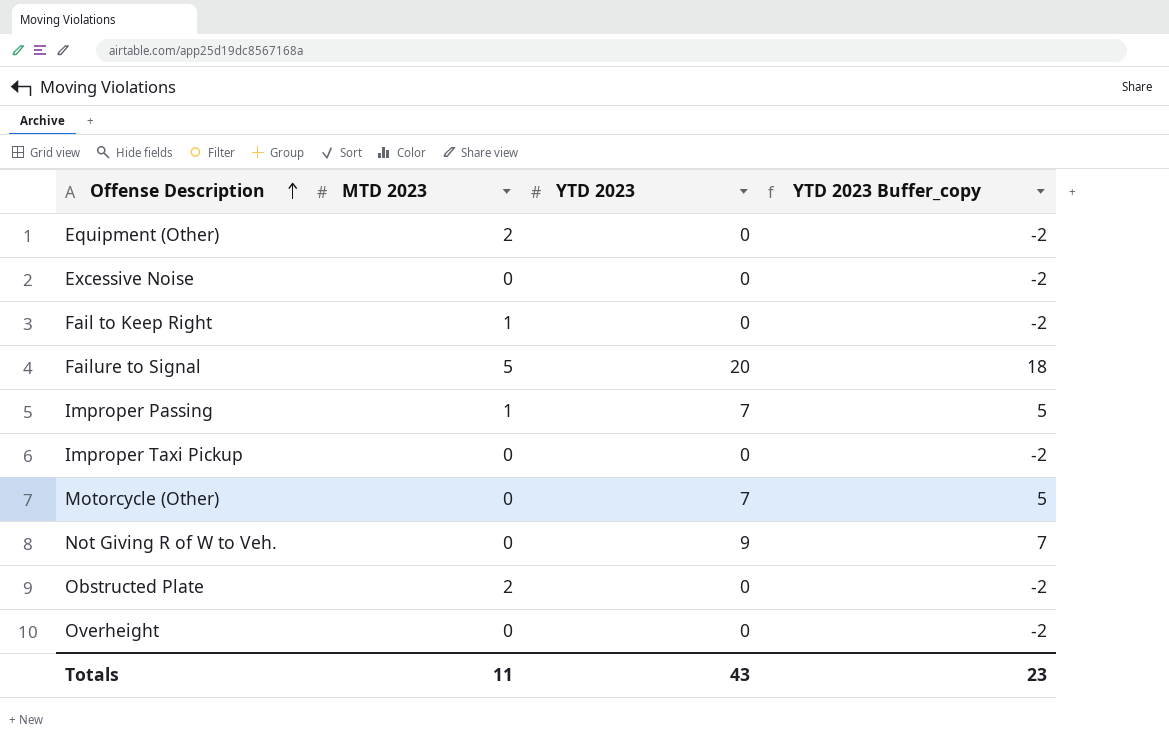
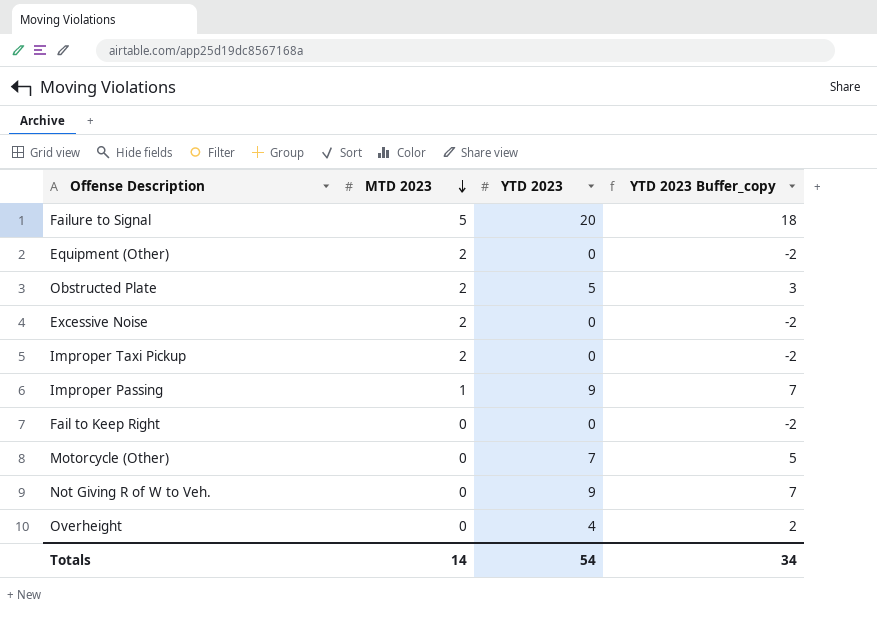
row order: Offense Description ascending -> MTD 2023 descending
Obstructed Plate | YTD 2023: 0 -> 5
Obstructed Plate | YTD 2023 Buffer_copy: -2 -> 3
Excessive Noise | MTD 2023: 0 -> 2
Improper Taxi Pickup | MTD 2023: 0 -> 2
Improper Passing | YTD 2023: 7 -> 9
Improper Passing | YTD 2023 Buffer_copy: 5 -> 7
Fail to Keep Right | MTD 2023: 1 -> 0
Overheight | YTD 2023: 0 -> 4
Overheight | YTD 2023 Buffer_copy: -2 -> 2
Totals | MTD 2023: 11 -> 14
Totals | YTD 2023: 43 -> 54
Totals | YTD 2023 Buffer_copy: 23 -> 34

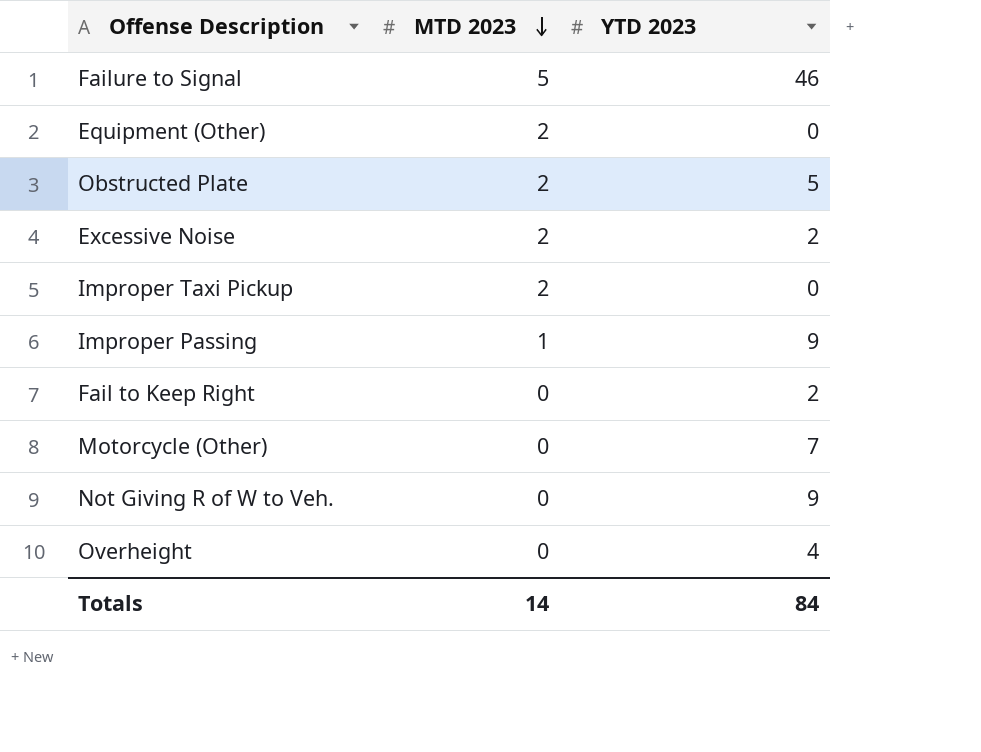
column YTD 2023 Buffer_copy | formula: [YTD 2023] - 2 -> none
Failure to Signal | YTD 2023: 20 -> 46
Excessive Noise | YTD 2023: 0 -> 2
Fail to Keep Right | YTD 2023: 0 -> 2
Totals | YTD 2023: 54 -> 84

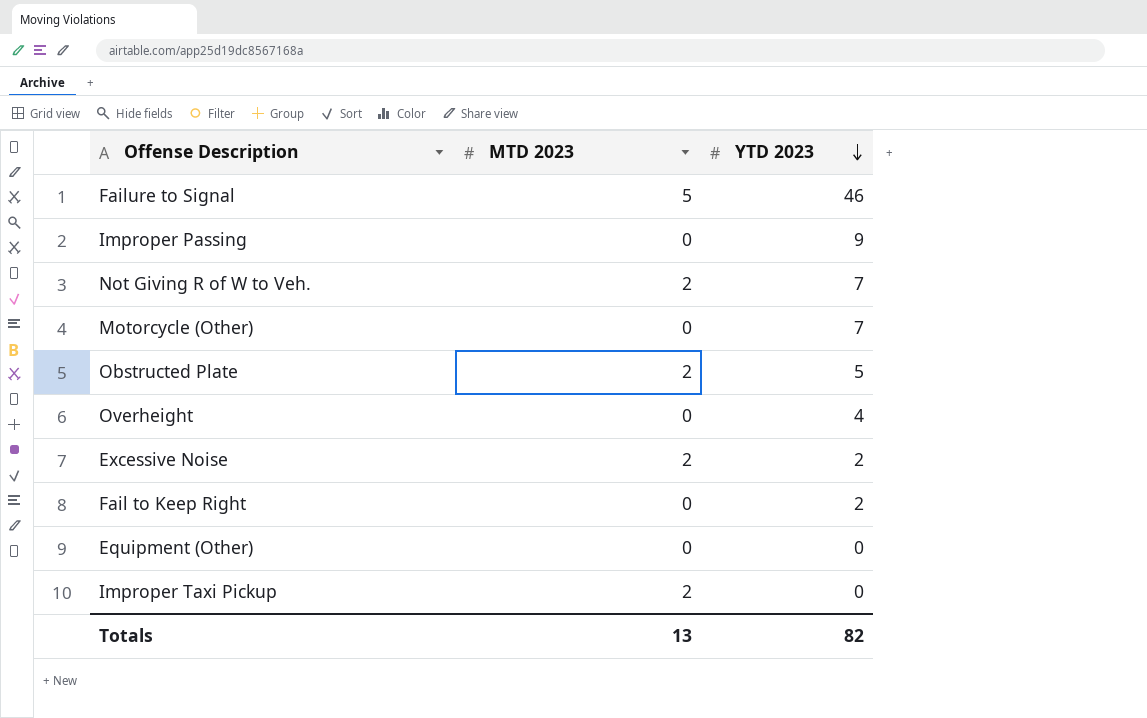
row order: MTD 2023 descending -> YTD 2023 descending
Improper Passing | MTD 2023: 1 -> 0
Not Giving R of W to Veh. | MTD 2023: 0 -> 2
Not Giving R of W to Veh. | YTD 2023: 9 -> 7
Equipment (Other) | MTD 2023: 2 -> 0
Totals | MTD 2023: 14 -> 13
Totals | YTD 2023: 84 -> 82

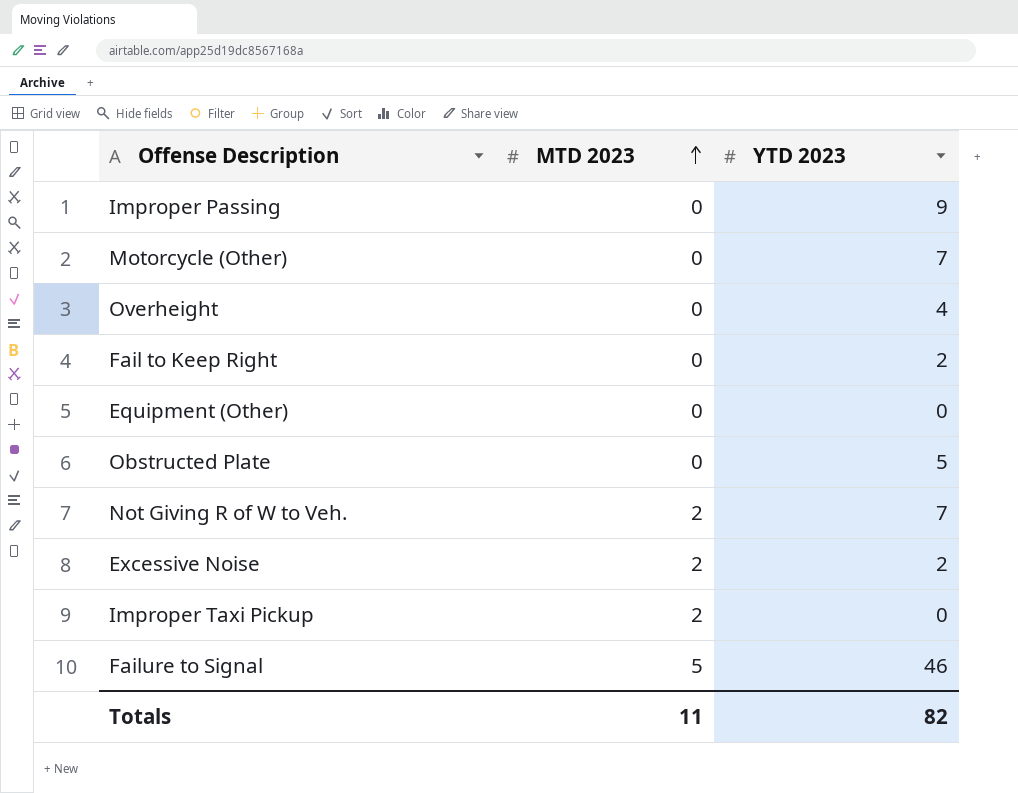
row order: YTD 2023 descending -> MTD 2023 ascending
Obstructed Plate | MTD 2023: 2 -> 0
Totals | MTD 2023: 13 -> 11

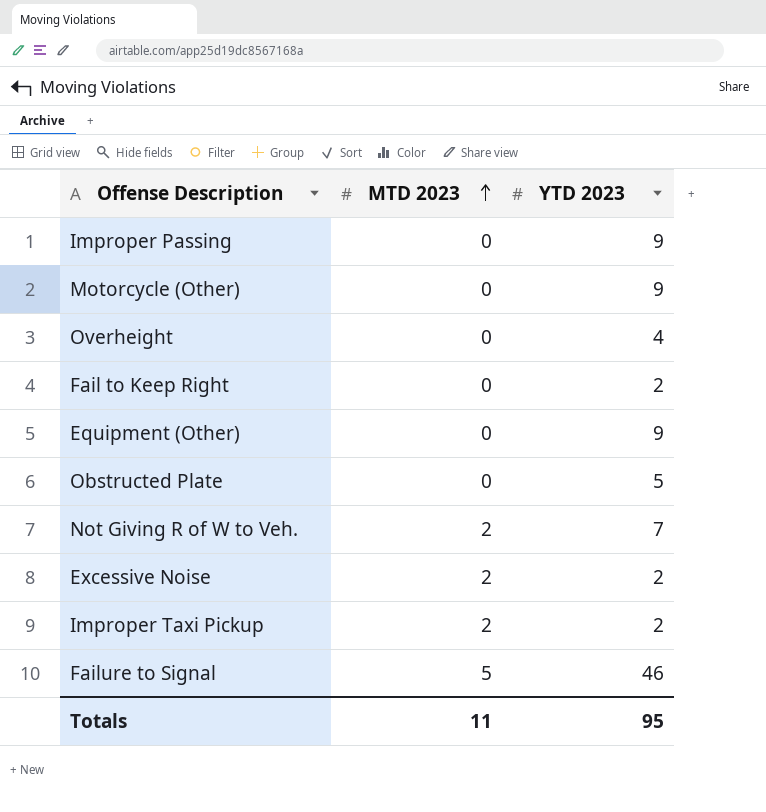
Motorcycle (Other) | YTD 2023: 7 -> 9
Equipment (Other) | YTD 2023: 0 -> 9
Improper Taxi Pickup | YTD 2023: 0 -> 2
Totals | YTD 2023: 82 -> 95

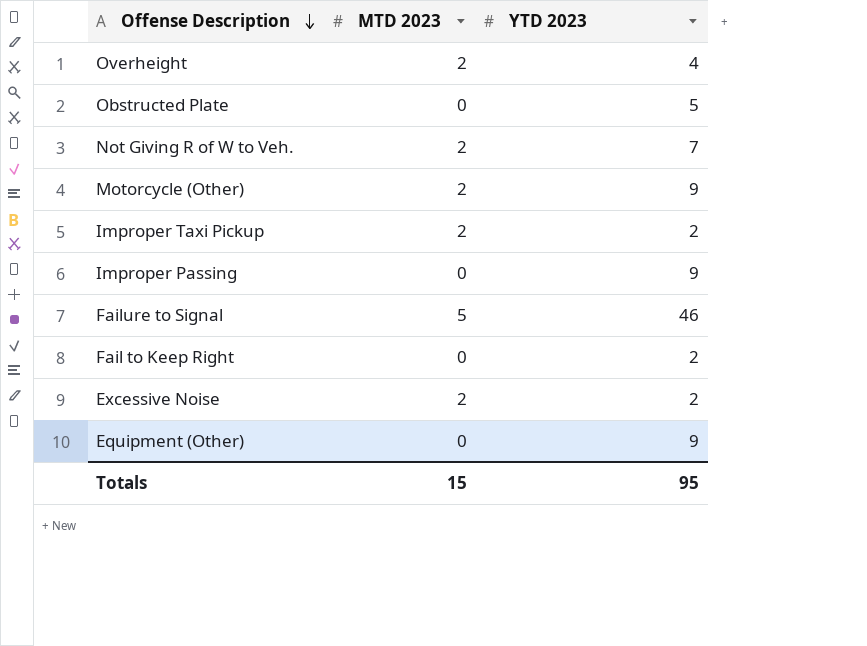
row order: MTD 2023 ascending -> Offense Description descending
Overheight | MTD 2023: 0 -> 2
Motorcycle (Other) | MTD 2023: 0 -> 2
Totals | MTD 2023: 11 -> 15

